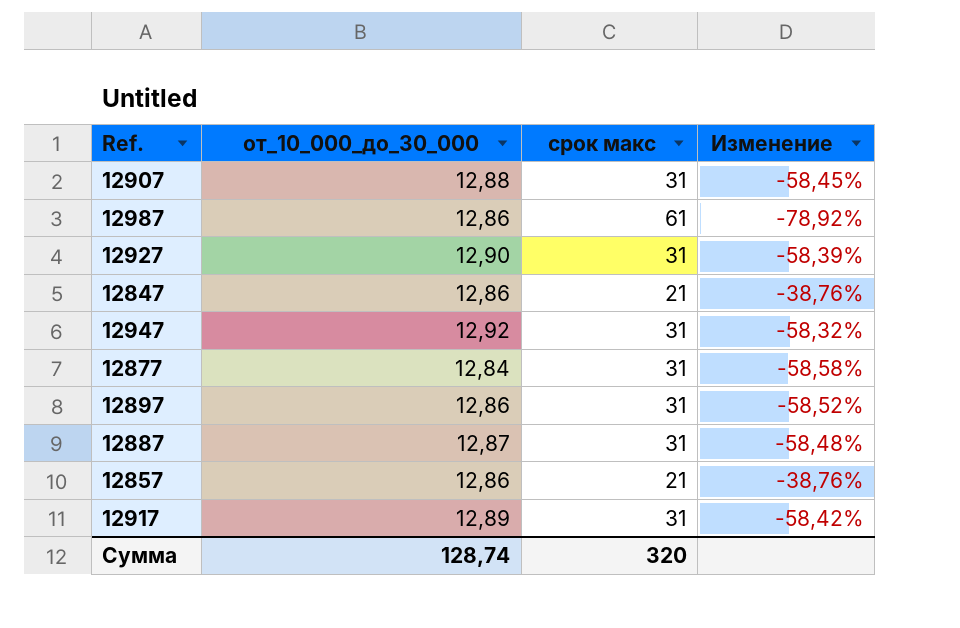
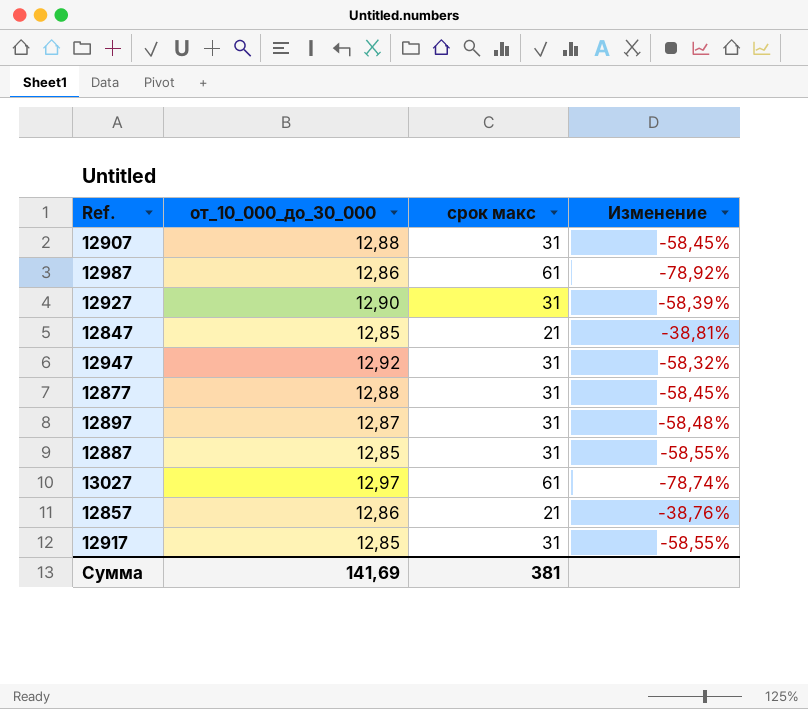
12847 | от_10_000_до_30_000: 12,86 -> 12,85
12847 | Изменение: -38,76% -> -38,81%
12877 | от_10_000_до_30_000: 12,84 -> 12,88
12877 | Изменение: -58,58% -> -58,45%
12897 | от_10_000_до_30_000: 12,86 -> 12,87
12897 | Изменение: -58,52% -> -58,48%
12887 | от_10_000_до_30_000: 12,87 -> 12,85
12887 | Изменение: -58,48% -> -58,55%
row 13027: none -> 12,97 | 61 | -78,74%
12917 | от_10_000_до_30_000: 12,89 -> 12,85
12917 | Изменение: -58,42% -> -58,55%
Сумма | от_10_000_до_30_000: 128,74 -> 141,69
Сумма | срок макс: 320 -> 381

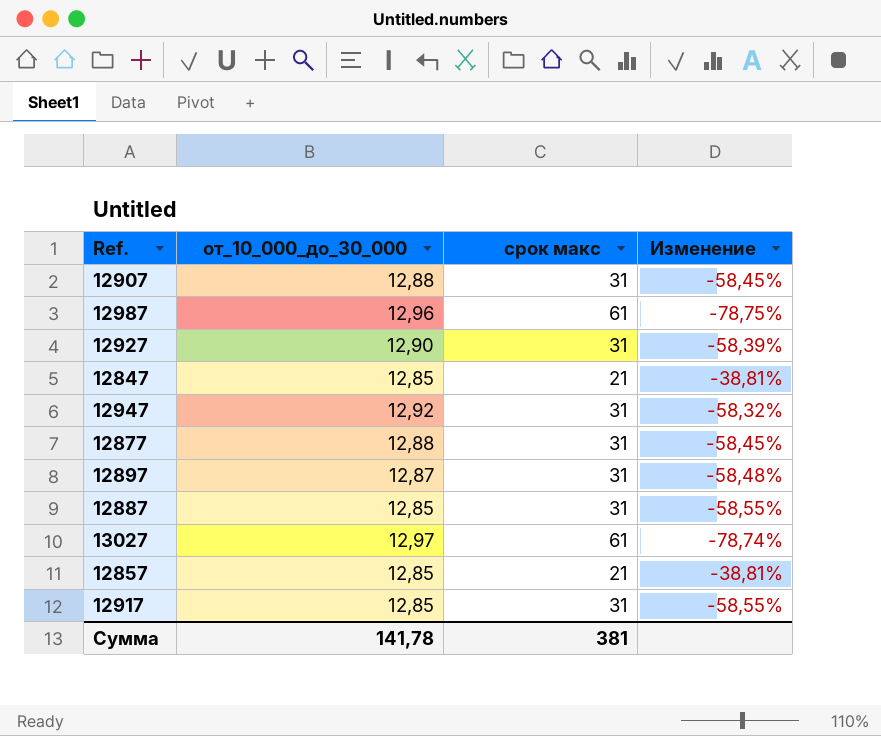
12987 | от_10_000_до_30_000: 12,86 -> 12,96
12987 | Изменение: -78,92% -> -78,75%
12857 | от_10_000_до_30_000: 12,86 -> 12,85
12857 | Изменение: -38,76% -> -38,81%
Сумма | от_10_000_до_30_000: 141,69 -> 141,78

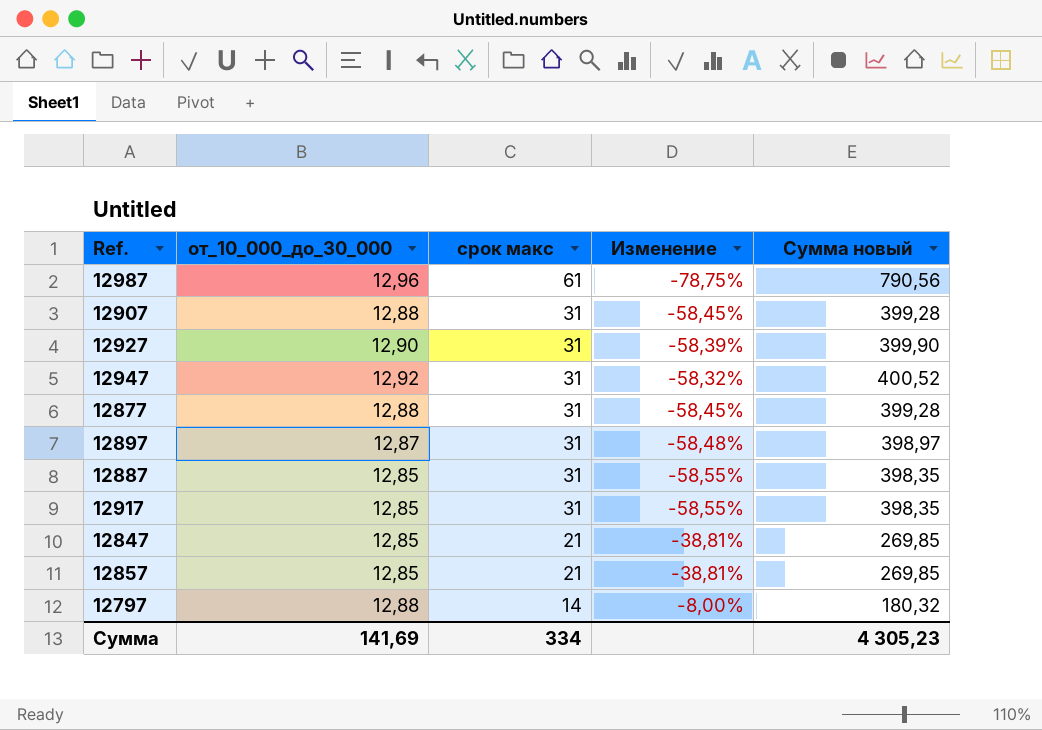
row order: none -> срок макс descending
column Сумма новый | formula: none -> [от_10_000_до_30_000] * [срок макс]
row 13027: 12,97 | 61 | -78,74% -> none
row 12797: none -> 12,88 | 14 | -8,00% | 180,32
Сумма | от_10_000_до_30_000: 141,78 -> 141,69
Сумма | срок макс: 381 -> 334

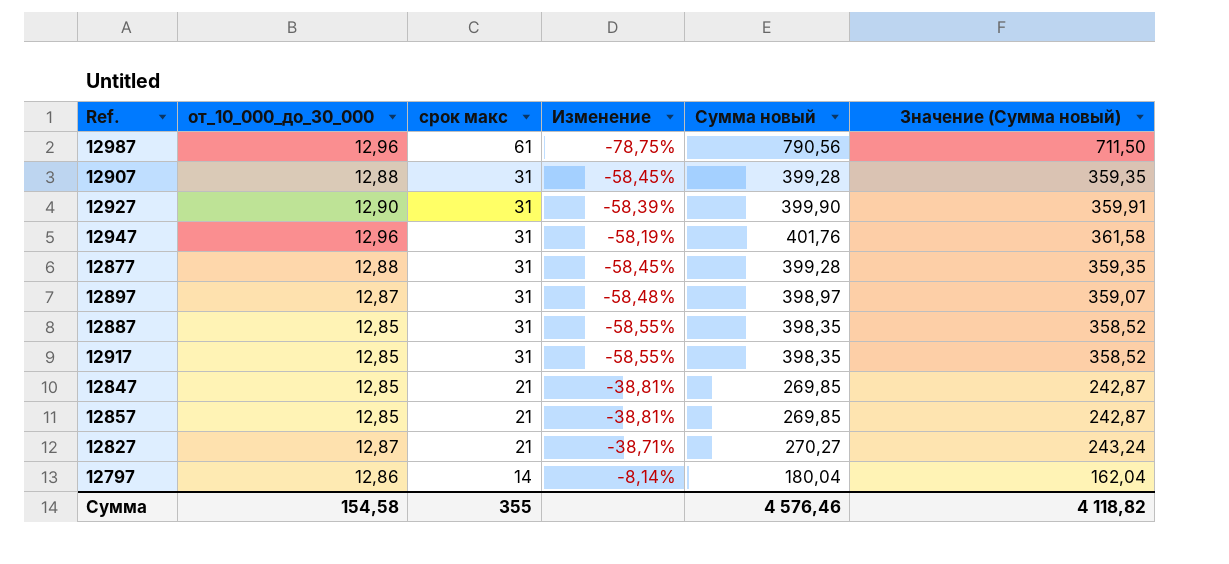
column Значение (Сумма новый) | formula: none -> [Сумма новый] * 0,9
12947 | от_10_000_до_30_000: 12,92 -> 12,96
12947 | Изменение: -58,32% -> -58,19%
12947 | Сумма новый: 400,52 -> 401,76
row 12827: none -> 12,87 | 21 | -38,71% | 270,27 | 243,24
12797 | от_10_000_до_30_000: 12,88 -> 12,86
12797 | Изменение: -8,00% -> -8,14%
12797 | Сумма новый: 180,32 -> 180,04
Сумма | от_10_000_до_30_000: 141,69 -> 154,58
Сумма | срок макс: 334 -> 355
Сумма | Сумма новый: 4 305,23 -> 4 576,46

